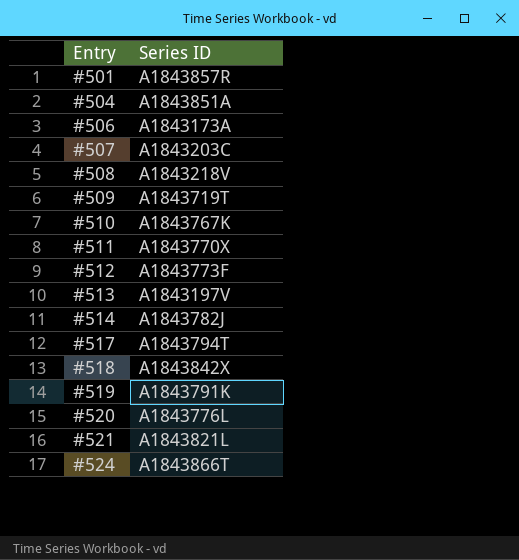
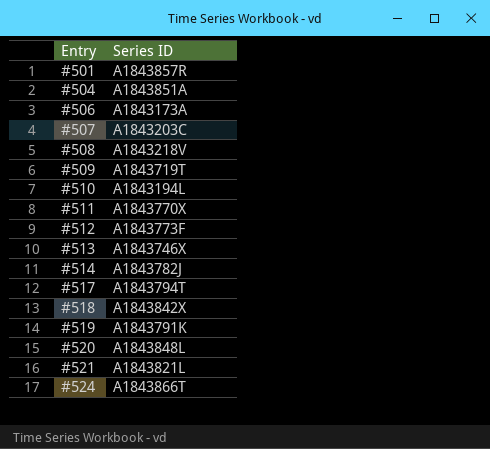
#510 | Series ID: A1843767K -> A1843194L
#513 | Series ID: A1843197V -> A1843746X
#520 | Series ID: A1843776L -> A1843848L

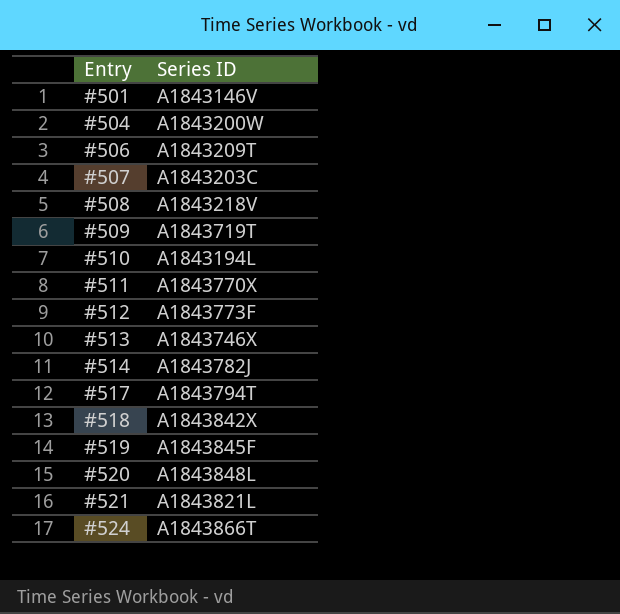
#501 | Series ID: A1843857R -> A1843146V
#504 | Series ID: A1843851A -> A1843200W
#506 | Series ID: A1843173A -> A1843209T
#519 | Series ID: A1843791K -> A1843845F

